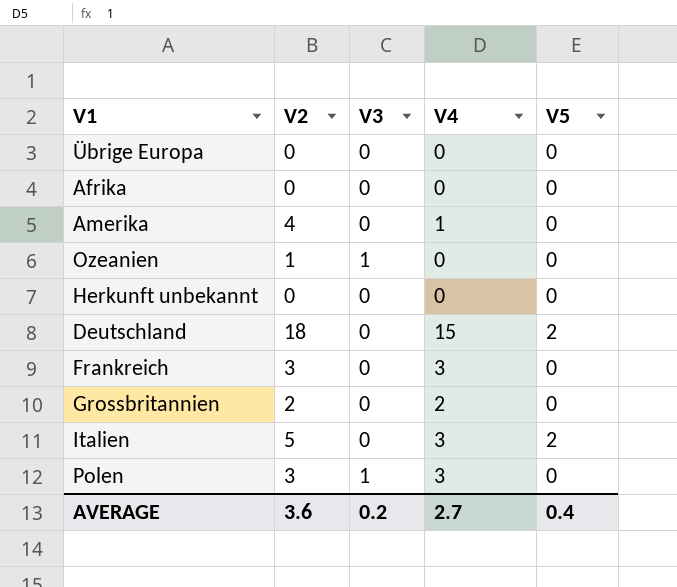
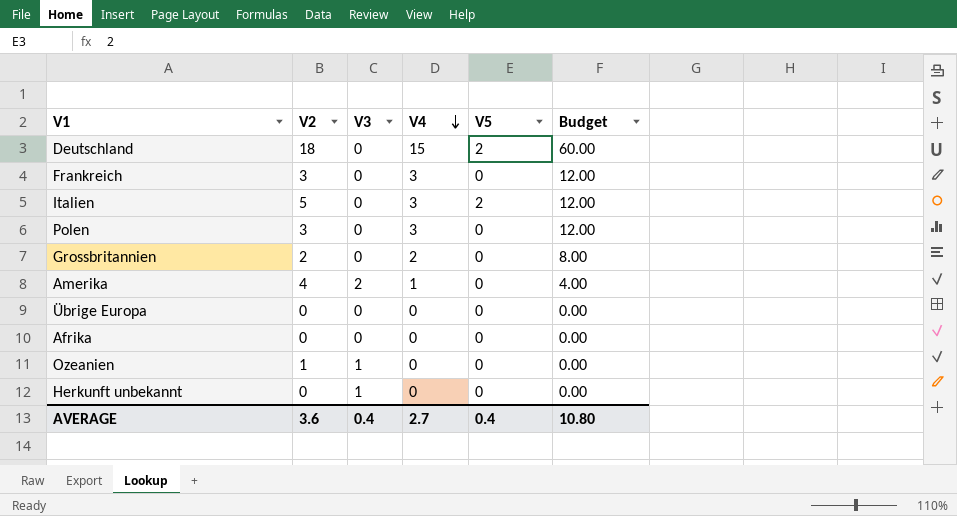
row order: none -> V4 descending
column Budget | formula: none -> [V4] * 4
Polen | V3: 1 -> 0
Amerika | V3: 0 -> 2
Herkunft unbekannt | V3: 0 -> 1
AVERAGE | V3: 0.2 -> 0.4

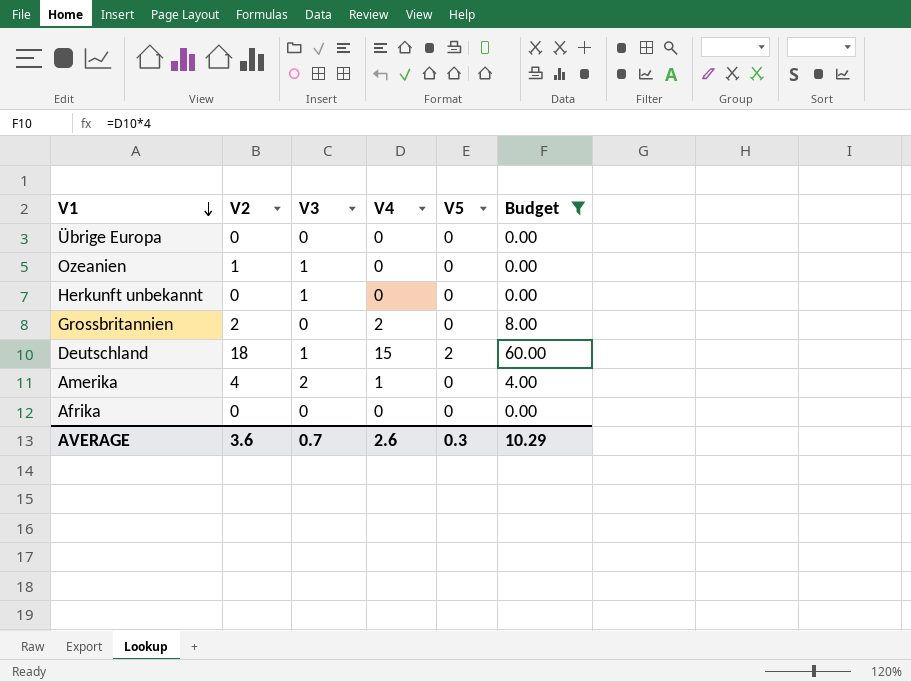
filter: none -> Budget != 12.00
row order: V4 descending -> V1 descending
Deutschland | V3: 0 -> 1
AVERAGE | V3: 0.4 -> 0.7
AVERAGE | V4: 2.7 -> 2.6
AVERAGE | V5: 0.4 -> 0.3
AVERAGE | Budget: 10.80 -> 10.29

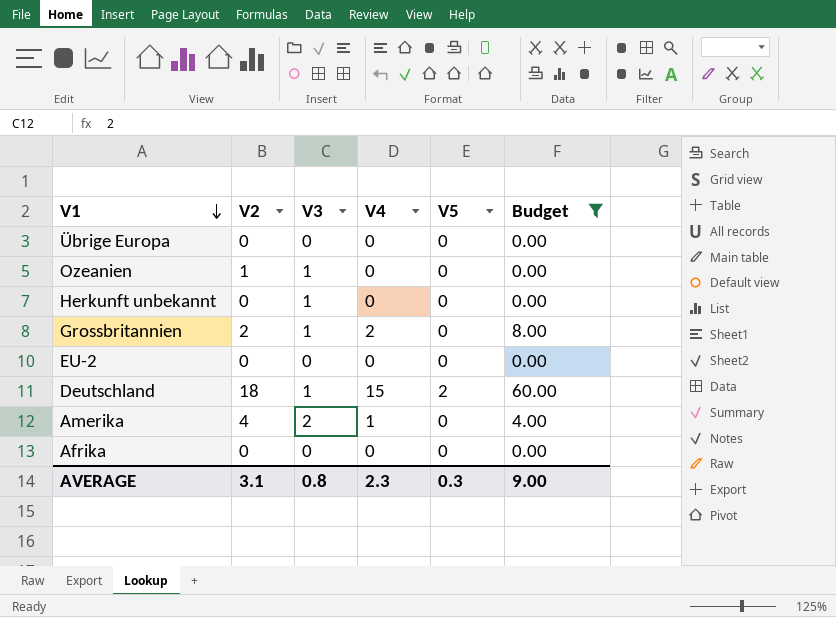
Grossbritannien | V3: 0 -> 1
row EU-2: none -> 0 | 0 | 0 | 0 | 0.00
AVERAGE | V2: 3.6 -> 3.1
AVERAGE | V3: 0.7 -> 0.8
AVERAGE | V4: 2.6 -> 2.3
AVERAGE | Budget: 10.29 -> 9.00

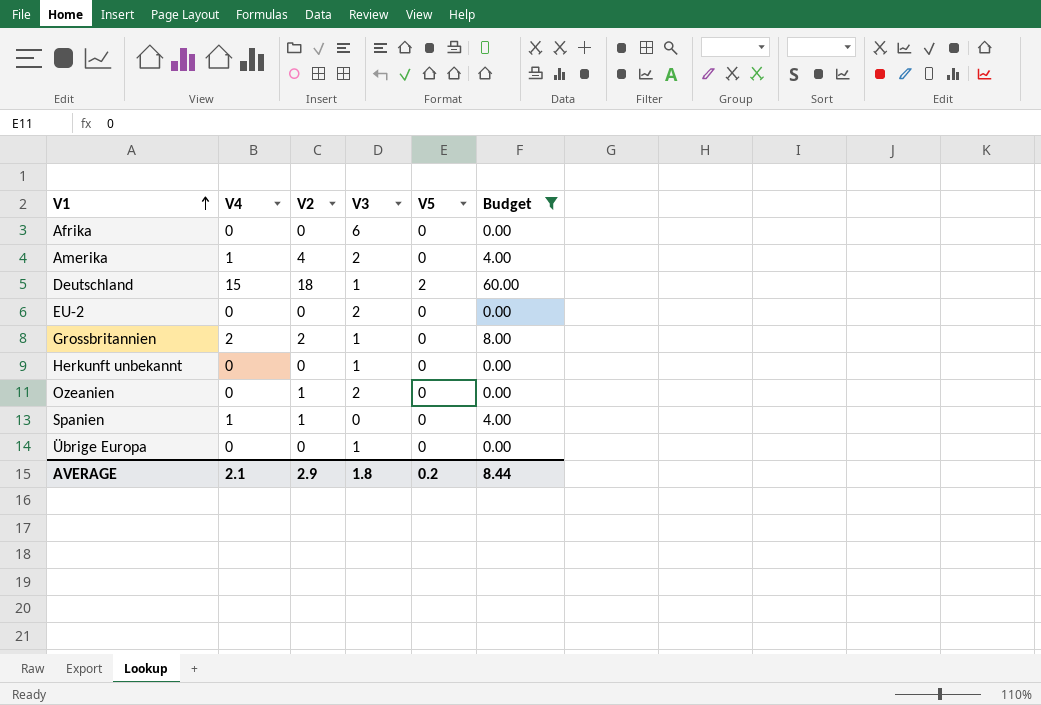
row order: V1 descending -> V1 ascending
column V4 | position: 4 -> 2
Afrika | V3: 0 -> 6
EU-2 | V3: 0 -> 2
Ozeanien | V3: 1 -> 2
row Spanien: none -> 1 | 1 | 0 | 0 | 4.00
Übrige Europa | V3: 0 -> 1
AVERAGE | V4: 2.3 -> 2.1
AVERAGE | V2: 3.1 -> 2.9
AVERAGE | V3: 0.8 -> 1.8
AVERAGE | V5: 0.3 -> 0.2
AVERAGE | Budget: 9.00 -> 8.44

